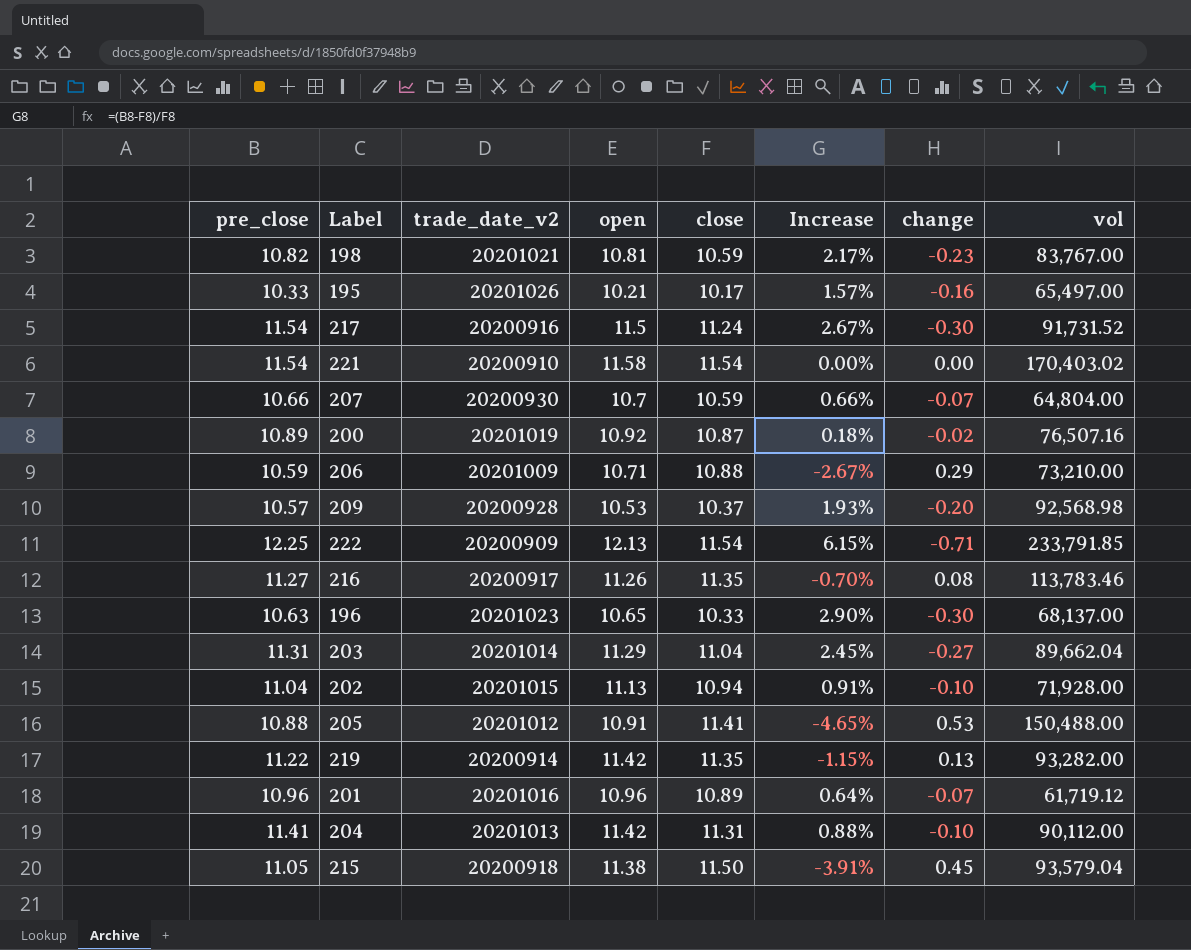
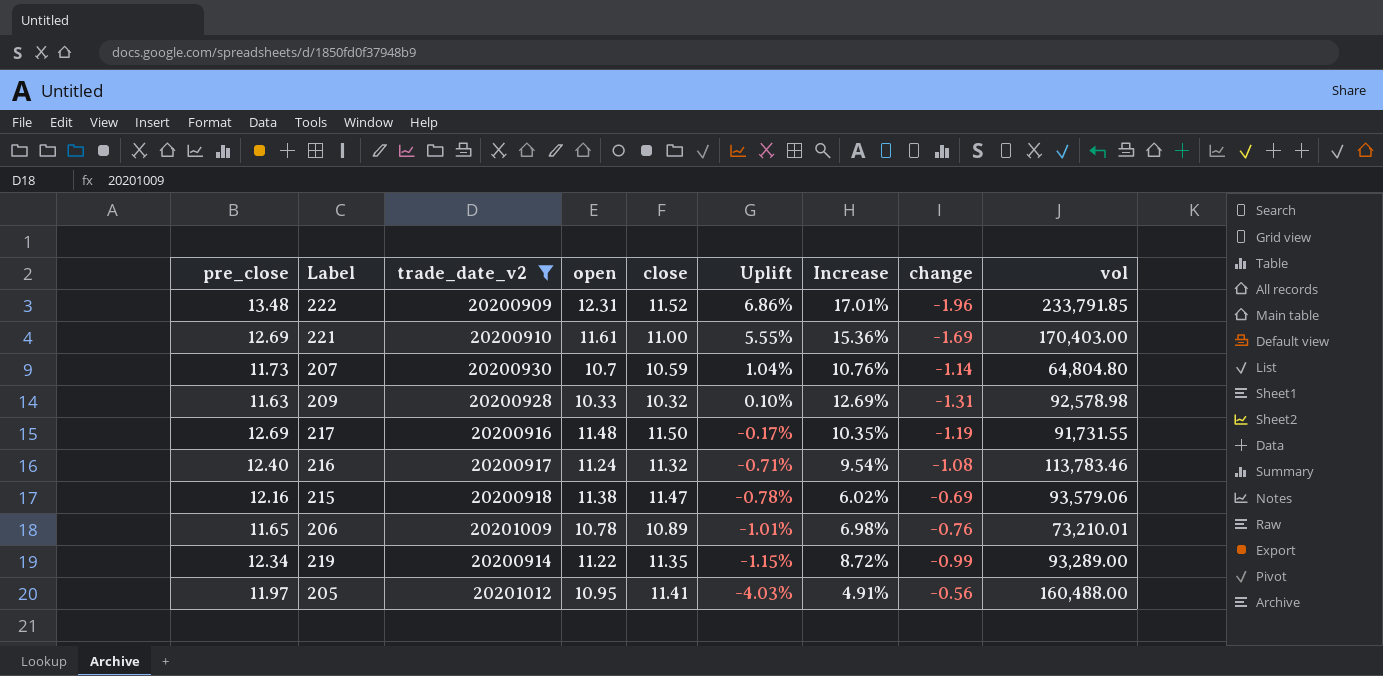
filter: none -> trade_date_v2 <= 20201012
row order: none -> Uplift descending
column Uplift | formula: none -> ([open] - [close]) / [close]
222 | pre_close: 12.25 -> 13.48
222 | open: 12.13 -> 12.31
222 | close: 11.54 -> 11.52
222 | Increase: 6.15% -> 17.01%
222 | change: -0.71 -> -1.96
221 | pre_close: 11.54 -> 12.69
221 | open: 11.58 -> 11.61
221 | close: 11.54 -> 11.00
221 | Increase: 0.00% -> 15.36%
221 | change: 0.00 -> -1.69
221 | vol: 170,403.02 -> 170,403.00
207 | pre_close: 10.66 -> 11.73
207 | Increase: 0.66% -> 10.76%
207 | change: -0.07 -> -1.14
207 | vol: 64,804.00 -> 64,804.80
209 | pre_close: 10.57 -> 11.63
209 | open: 10.53 -> 10.33
209 | close: 10.37 -> 10.32
209 | Increase: 1.93% -> 12.69%
209 | change: -0.20 -> -1.31
209 | vol: 92,568.98 -> 92,578.98
217 | pre_close: 11.54 -> 12.69
217 | open: 11.5 -> 11.48
217 | close: 11.24 -> 11.50
217 | Increase: 2.67% -> 10.35%
217 | change: -0.30 -> -1.19
217 | vol: 91,731.52 -> 91,731.55
216 | pre_close: 11.27 -> 12.40
216 | open: 11.26 -> 11.24
216 | close: 11.35 -> 11.32
216 | Increase: -0.70% -> 9.54%
216 | change: 0.08 -> -1.08
215 | pre_close: 11.05 -> 12.16
215 | close: 11.50 -> 11.47
215 | Increase: -3.91% -> 6.02%
215 | change: 0.45 -> -0.69
215 | vol: 93,579.04 -> 93,579.06
206 | pre_close: 10.59 -> 11.65
206 | open: 10.71 -> 10.78
206 | close: 10.88 -> 10.89
206 | Increase: -2.67% -> 6.98%
206 | change: 0.29 -> -0.76
206 | vol: 73,210.00 -> 73,210.01
219 | pre_close: 11.22 -> 12.34
219 | open: 11.42 -> 11.22
219 | Increase: -1.15% -> 8.72%
219 | change: 0.13 -> -0.99
219 | vol: 93,282.00 -> 93,289.00
205 | pre_close: 10.88 -> 11.97
205 | open: 10.91 -> 10.95
205 | Increase: -4.65% -> 4.91%
205 | change: 0.53 -> -0.56
205 | vol: 150,488.00 -> 160,488.00

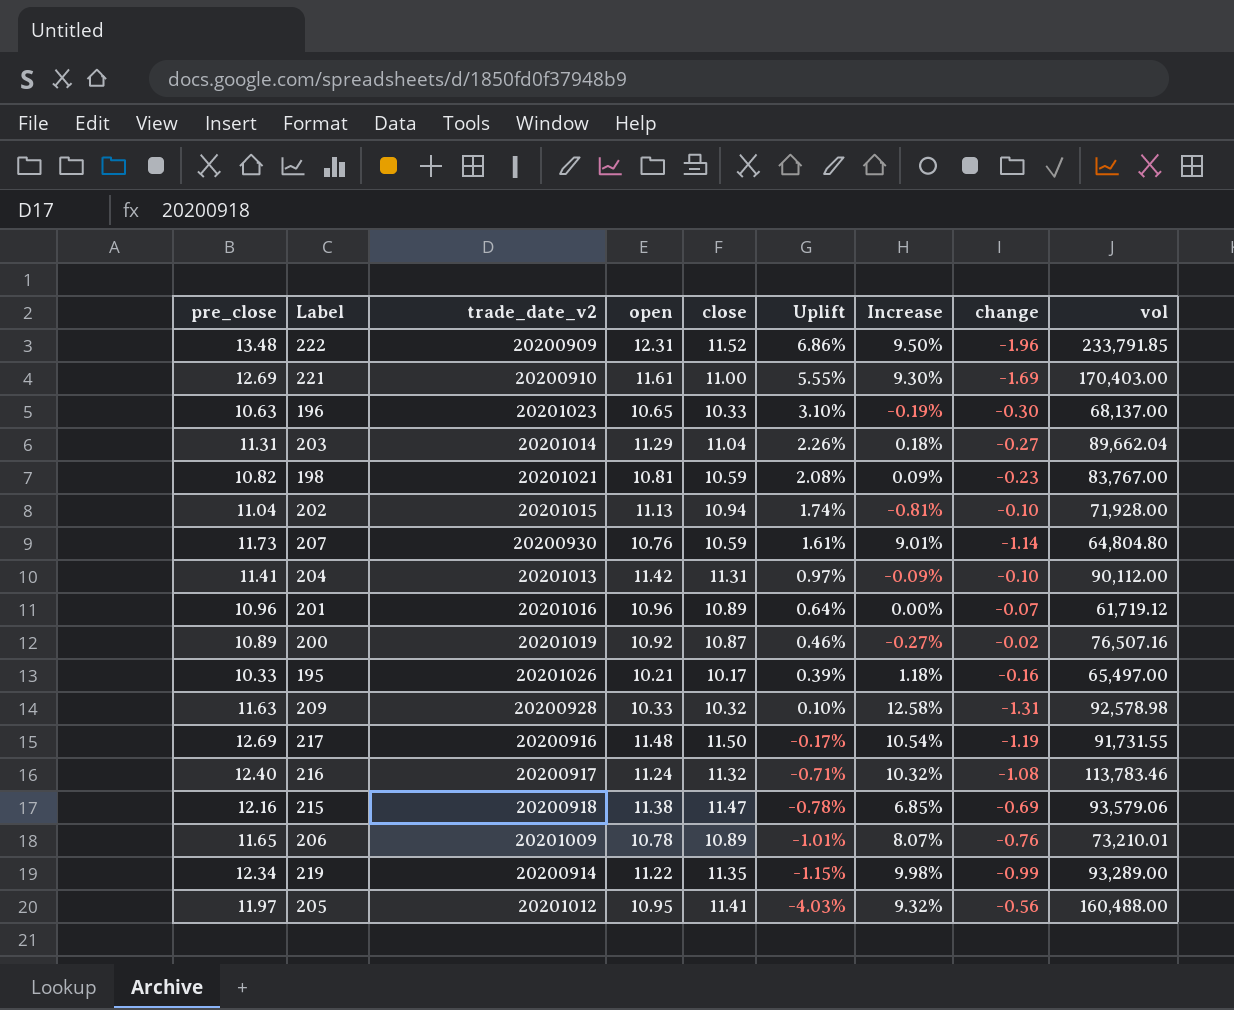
filter: trade_date_v2 <= 20201012 -> none
column Increase | formula: ([pre_close] - [close]) / [close] -> ([pre_close] - [open]) / [open]
207 | open: 10.7 -> 10.76
207 | Uplift: 1.04% -> 1.61%

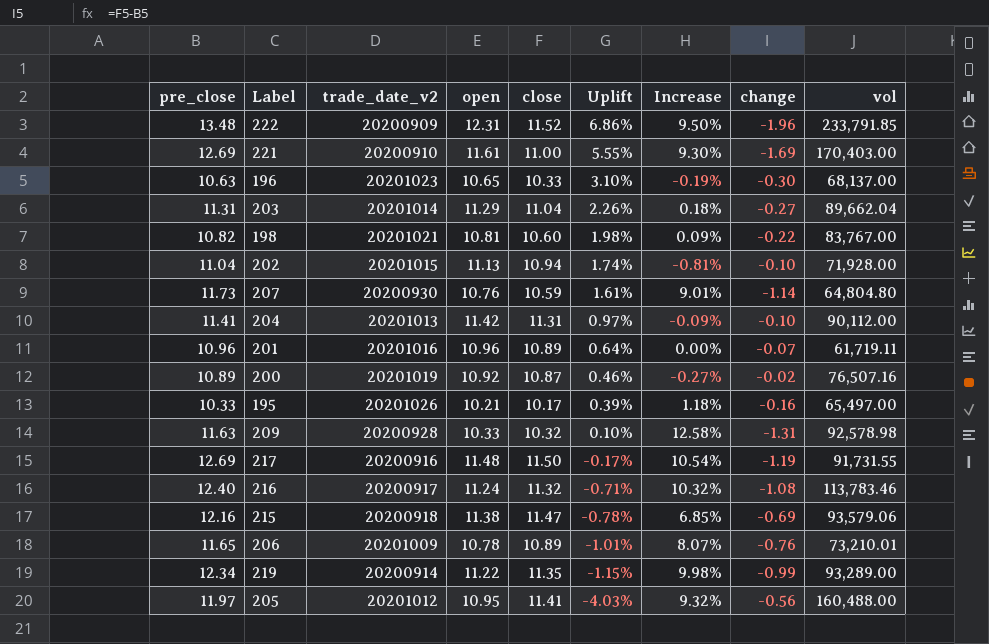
198 | close: 10.59 -> 10.60
198 | Uplift: 2.08% -> 1.98%
198 | change: -0.23 -> -0.22
201 | vol: 61,719.12 -> 61,719.11

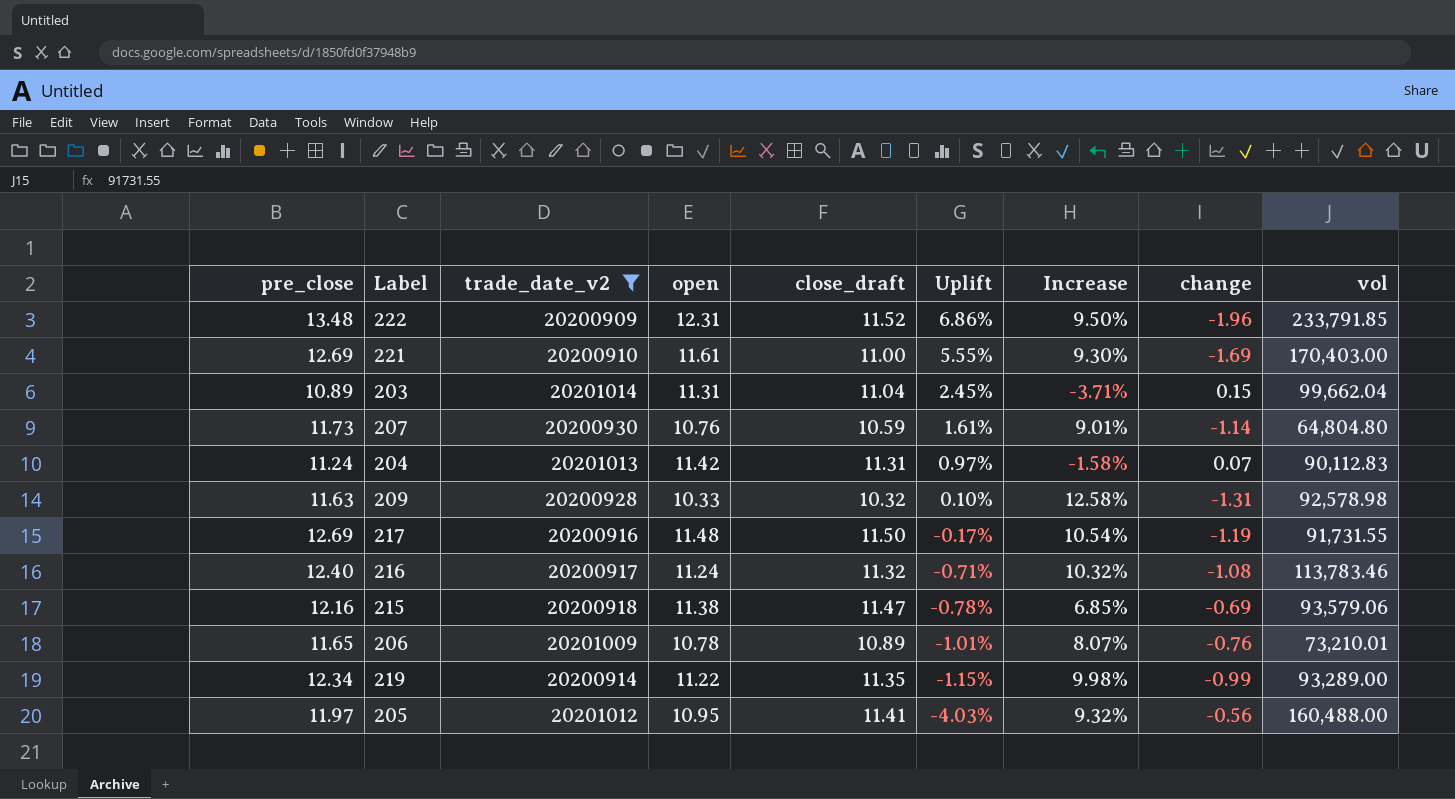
filter: none -> trade_date_v2 <= 20201014
column name: close -> close_draft
203 | pre_close: 11.31 -> 10.89
203 | open: 11.29 -> 11.31
203 | Uplift: 2.26% -> 2.45%
203 | Increase: 0.18% -> -3.71%
203 | change: -0.27 -> 0.15
203 | vol: 89,662.04 -> 99,662.04
204 | pre_close: 11.41 -> 11.24
204 | Increase: -0.09% -> -1.58%
204 | change: -0.10 -> 0.07
204 | vol: 90,112.00 -> 90,112.83

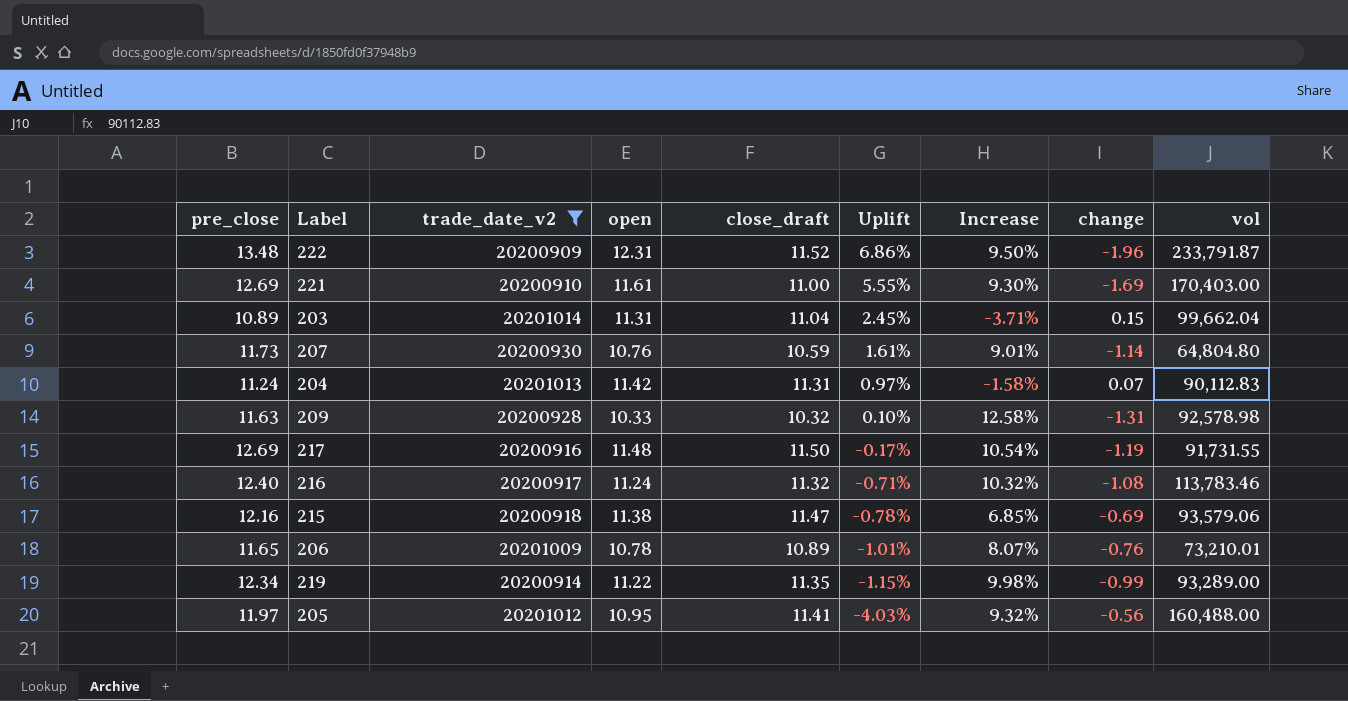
222 | vol: 233,791.85 -> 233,791.87

